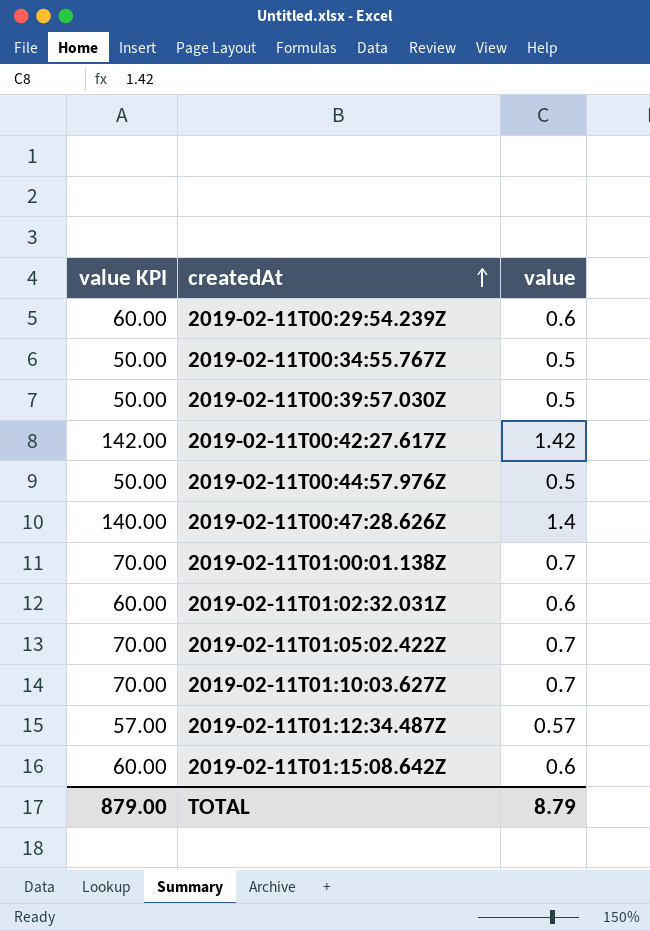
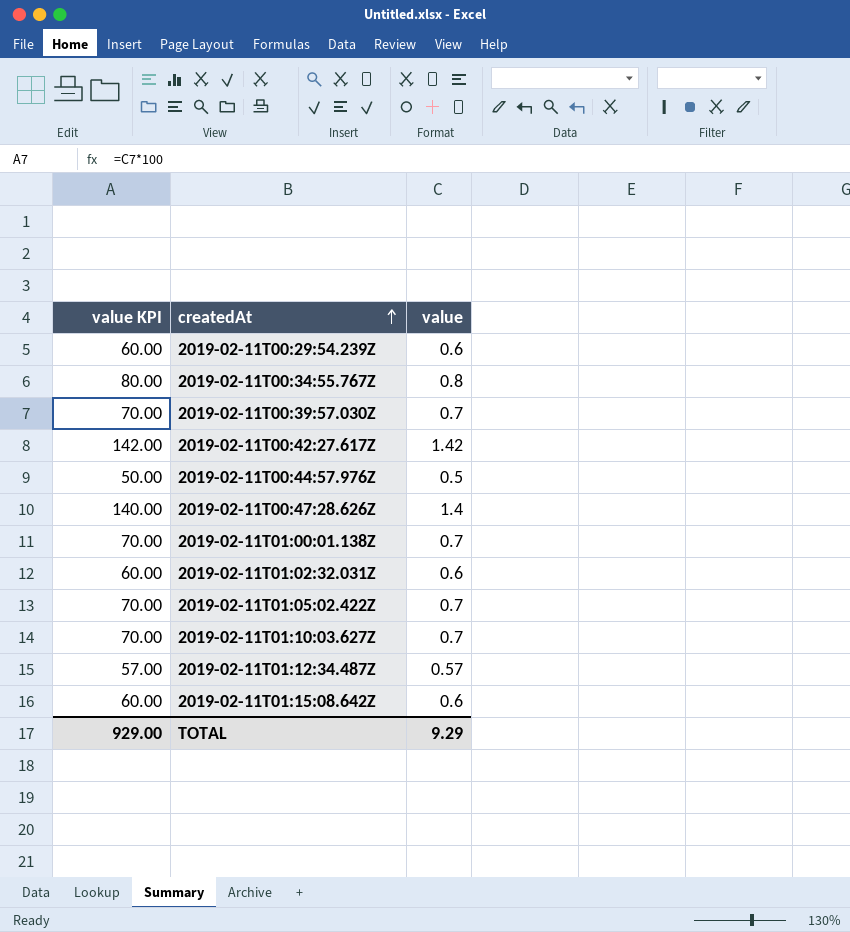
2019-02-11T00:34:55.767Z | value KPI: 50.00 -> 80.00
2019-02-11T00:34:55.767Z | value: 0.5 -> 0.8
2019-02-11T00:39:57.030Z | value KPI: 50.00 -> 70.00
2019-02-11T00:39:57.030Z | value: 0.5 -> 0.7
TOTAL | value KPI: 879.00 -> 929.00
TOTAL | value: 8.79 -> 9.29

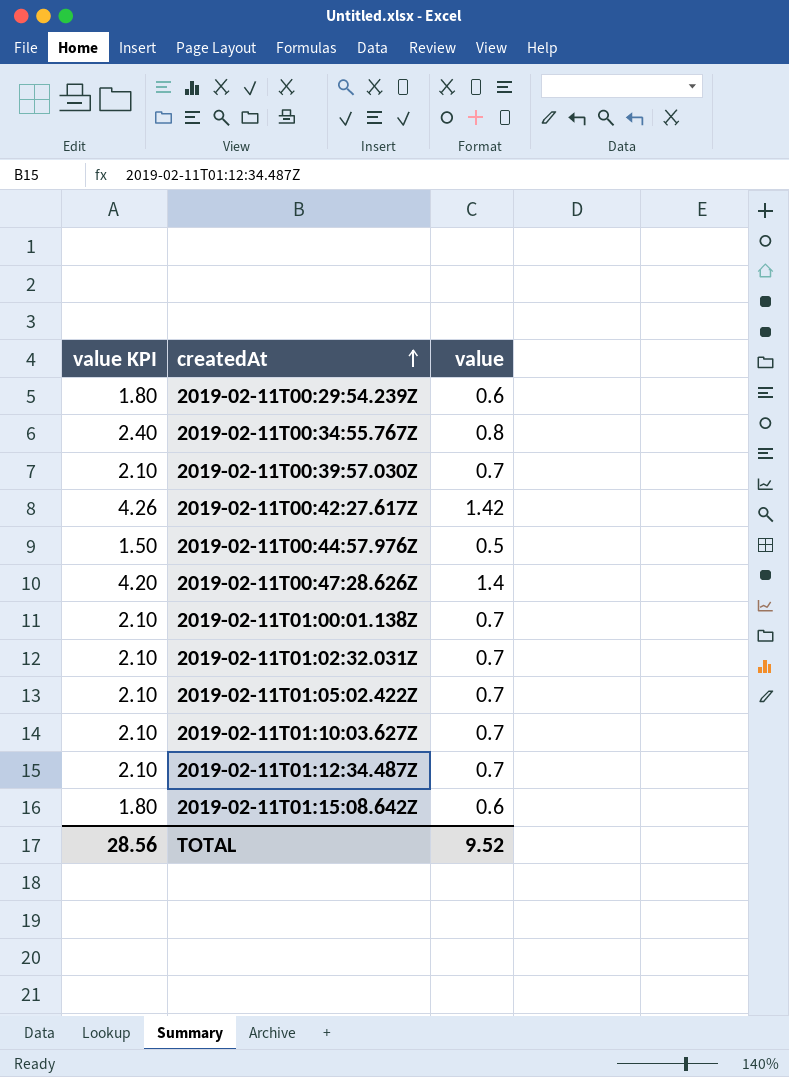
column value KPI | formula: [value] * 100 -> [value] * 3
2019-02-11T01:02:32.031Z | value: 0.6 -> 0.7
2019-02-11T01:12:34.487Z | value: 0.57 -> 0.7
TOTAL | value KPI: 929.00 -> 28.56
TOTAL | value: 9.29 -> 9.52

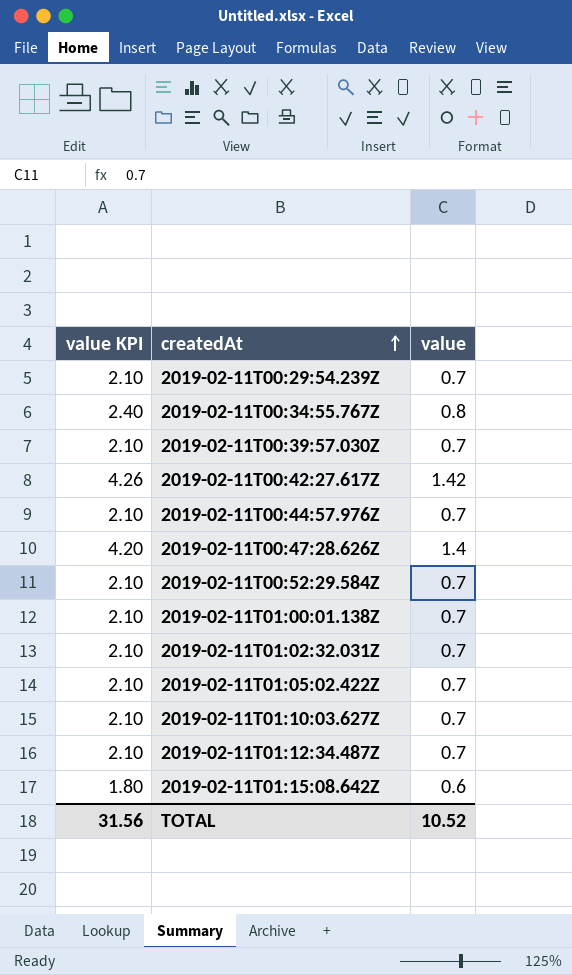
2019-02-11T00:29:54.239Z | value KPI: 1.80 -> 2.10
2019-02-11T00:29:54.239Z | value: 0.6 -> 0.7
2019-02-11T00:44:57.976Z | value KPI: 1.50 -> 2.10
2019-02-11T00:44:57.976Z | value: 0.5 -> 0.7
row 2019-02-11T00:52:29.584Z: none -> 2.10 | 0.7
TOTAL | value KPI: 28.56 -> 31.56
TOTAL | value: 9.52 -> 10.52

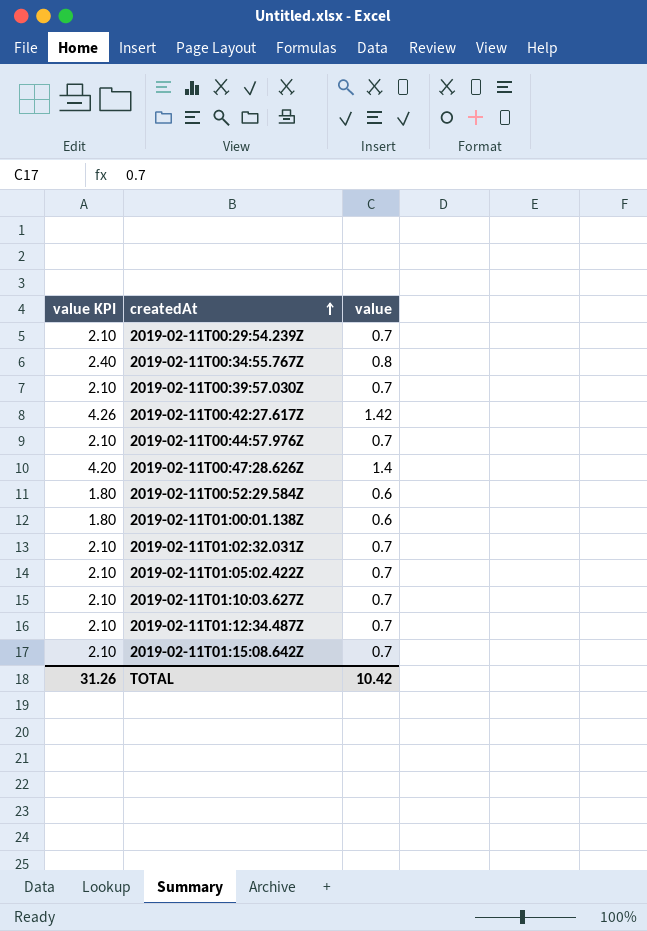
2019-02-11T00:52:29.584Z | value KPI: 2.10 -> 1.80
2019-02-11T00:52:29.584Z | value: 0.7 -> 0.6
2019-02-11T01:00:01.138Z | value KPI: 2.10 -> 1.80
2019-02-11T01:00:01.138Z | value: 0.7 -> 0.6
2019-02-11T01:15:08.642Z | value KPI: 1.80 -> 2.10
2019-02-11T01:15:08.642Z | value: 0.6 -> 0.7
TOTAL | value KPI: 31.56 -> 31.26
TOTAL | value: 10.52 -> 10.42

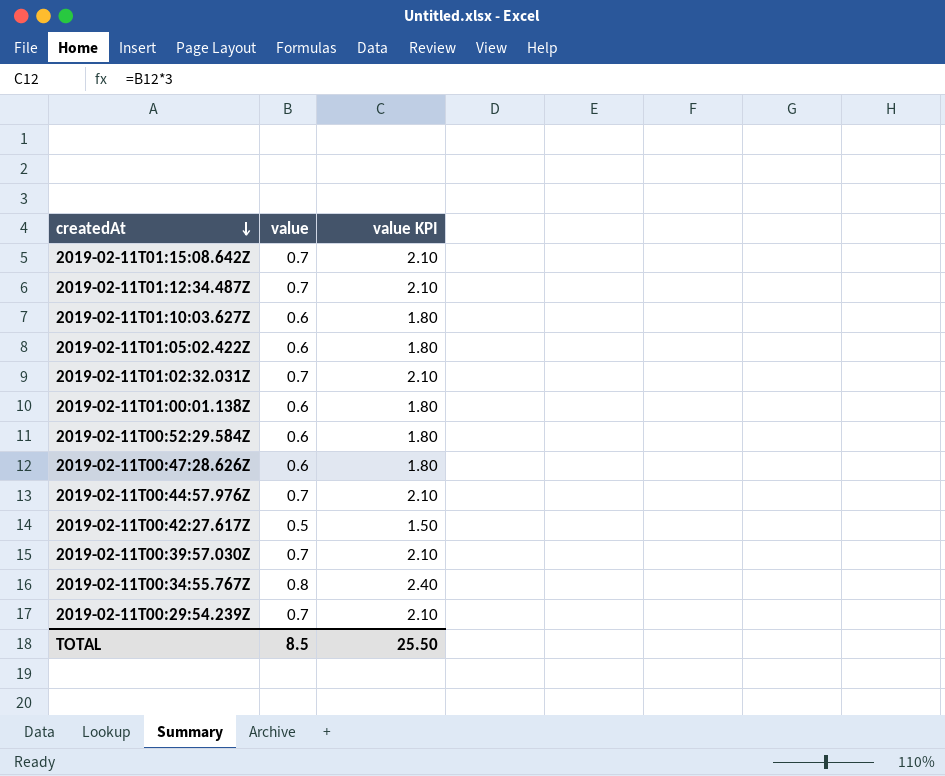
row order: createdAt ascending -> createdAt descending
column value KPI | position: 1 -> 3
2019-02-11T01:10:03.627Z | value: 0.7 -> 0.6
2019-02-11T01:10:03.627Z | value KPI: 2.10 -> 1.80
2019-02-11T01:05:02.422Z | value: 0.7 -> 0.6
2019-02-11T01:05:02.422Z | value KPI: 2.10 -> 1.80
2019-02-11T00:47:28.626Z | value: 1.4 -> 0.6
2019-02-11T00:47:28.626Z | value KPI: 4.20 -> 1.80
2019-02-11T00:42:27.617Z | value: 1.42 -> 0.5
2019-02-11T00:42:27.617Z | value KPI: 4.26 -> 1.50
TOTAL | value: 10.42 -> 8.5
TOTAL | value KPI: 31.26 -> 25.50

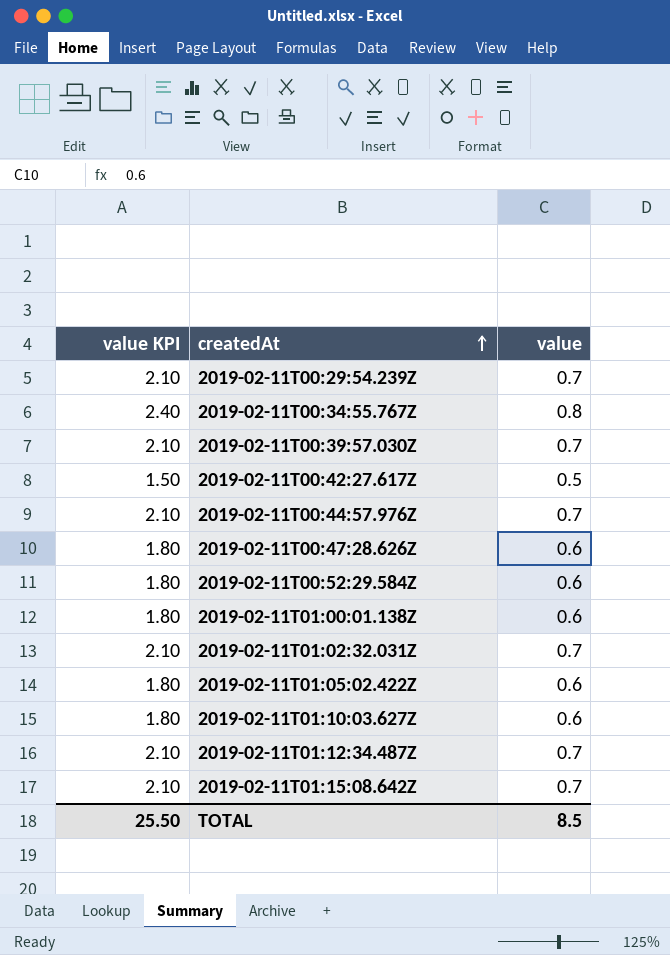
row order: createdAt descending -> createdAt ascending
column value KPI | position: 3 -> 1

